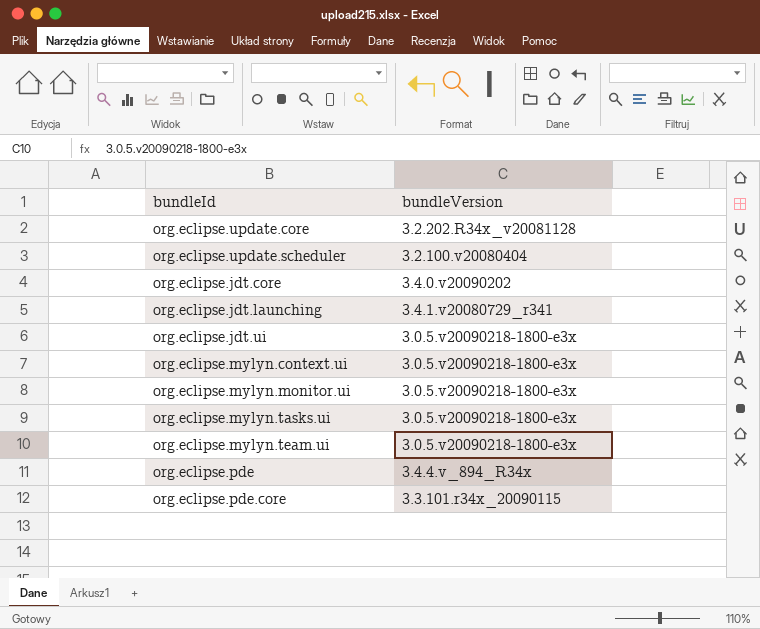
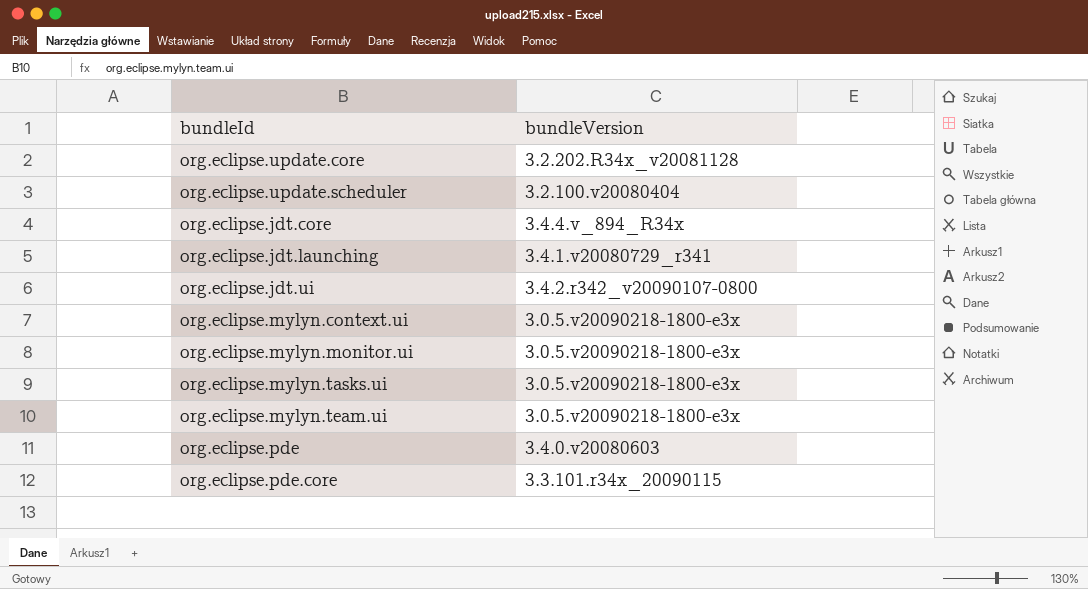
org.eclipse.jdt.core | bundleVersion: 3.4.0.v20090202 -> 3.4.4.v_894_R34x
org.eclipse.jdt.ui | bundleVersion: 3.0.5.v20090218-1800-e3x -> 3.4.2.r342_v20090107-0800
org.eclipse.pde | bundleVersion: 3.4.4.v_894_R34x -> 3.4.0.v20080603

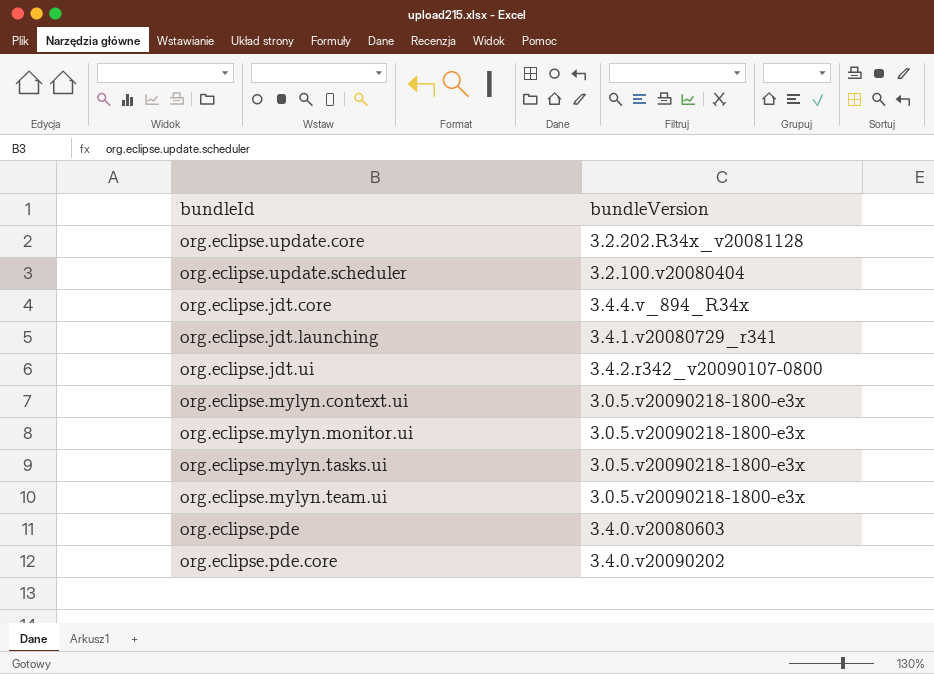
org.eclipse.pde.core | bundleVersion: 3.3.101.r34x_20090115 -> 3.4.0.v20090202

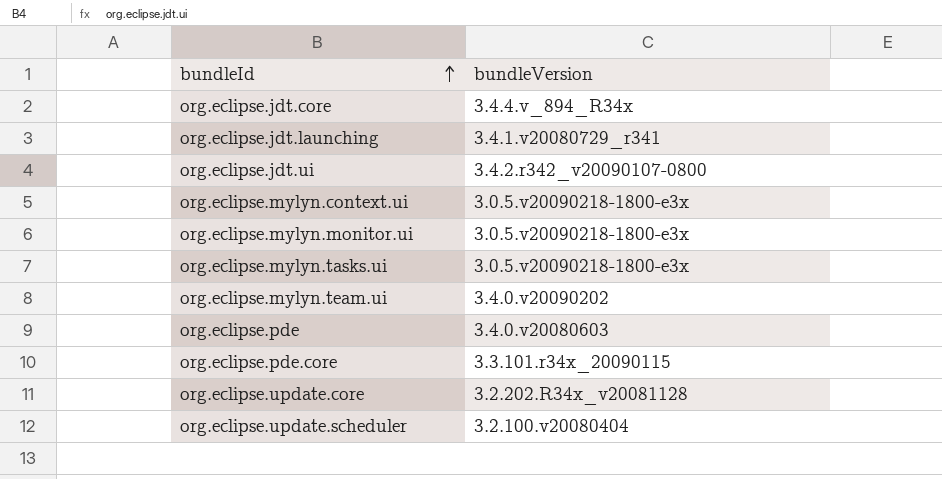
row order: none -> bundleId ascending
org.eclipse.mylyn.team.ui | bundleVersion: 3.0.5.v20090218-1800-e3x -> 3.4.0.v20090202
org.eclipse.pde.core | bundleVersion: 3.4.0.v20090202 -> 3.3.101.r34x_20090115

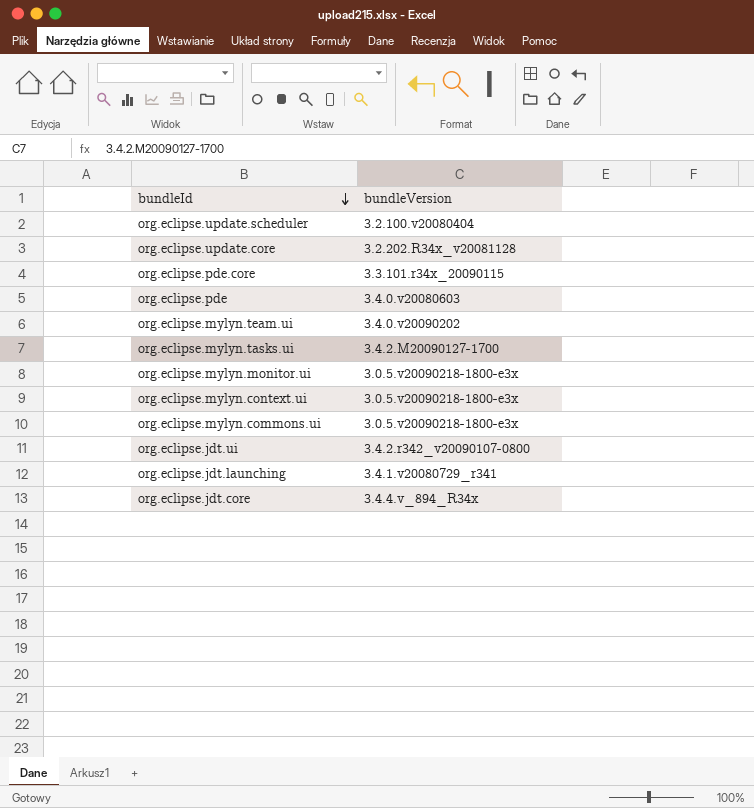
row order: bundleId ascending -> bundleId descending
org.eclipse.mylyn.tasks.ui | bundleVersion: 3.0.5.v20090218-1800-e3x -> 3.4.2.M20090127-1700
row org.eclipse.mylyn.commons.ui: none -> 3.0.5.v20090218-1800-e3x

